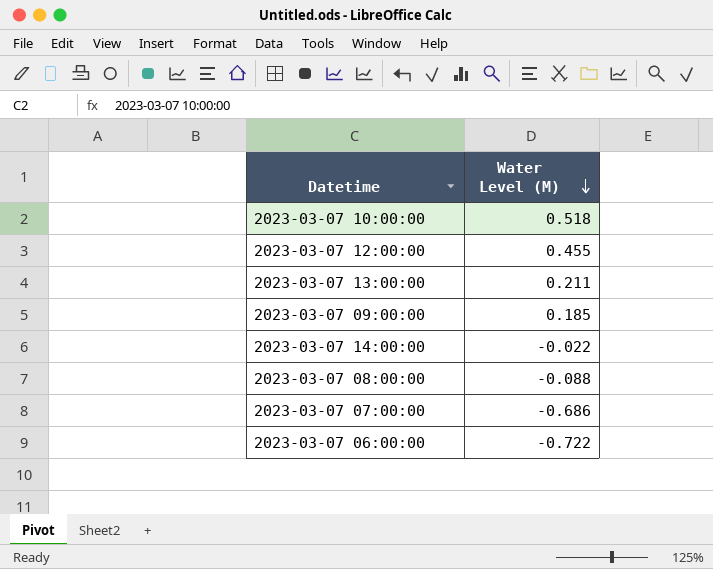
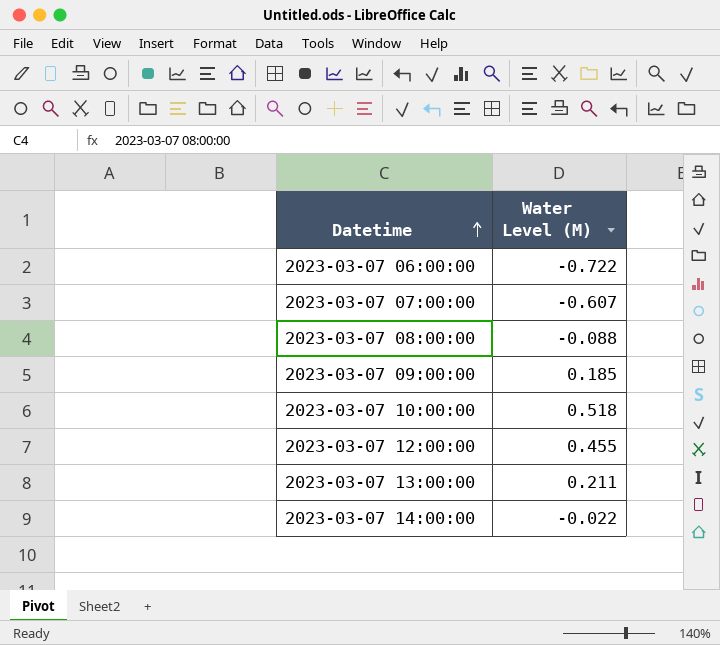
row order: Water Level (M) descending -> Datetime ascending
2023-03-07 07:00:00 | Water Level (M): -0.686 -> -0.607

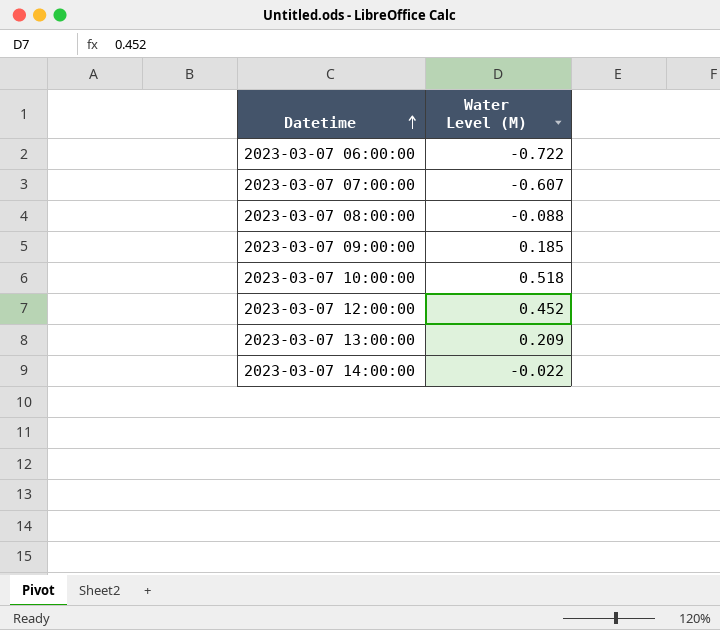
2023-03-07 12:00:00 | Water Level (M): 0.455 -> 0.452
2023-03-07 13:00:00 | Water Level (M): 0.211 -> 0.209

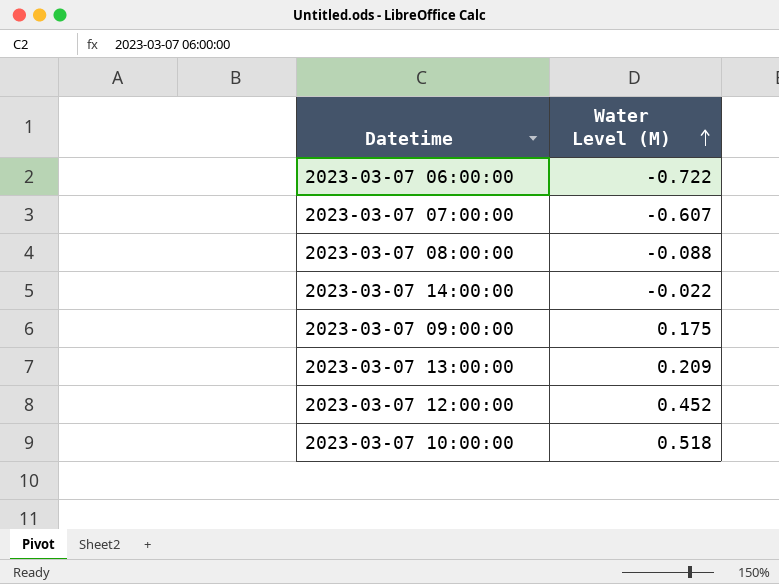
row order: Datetime ascending -> Water Level (M) ascending
2023-03-07 09:00:00 | Water Level (M): 0.185 -> 0.175

